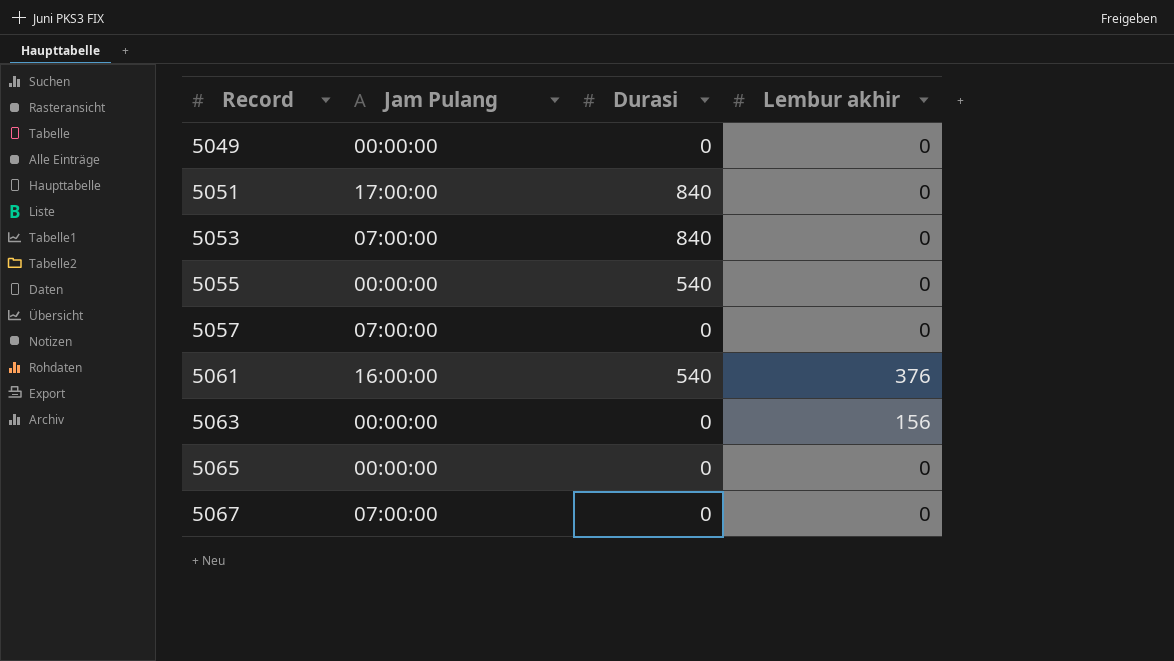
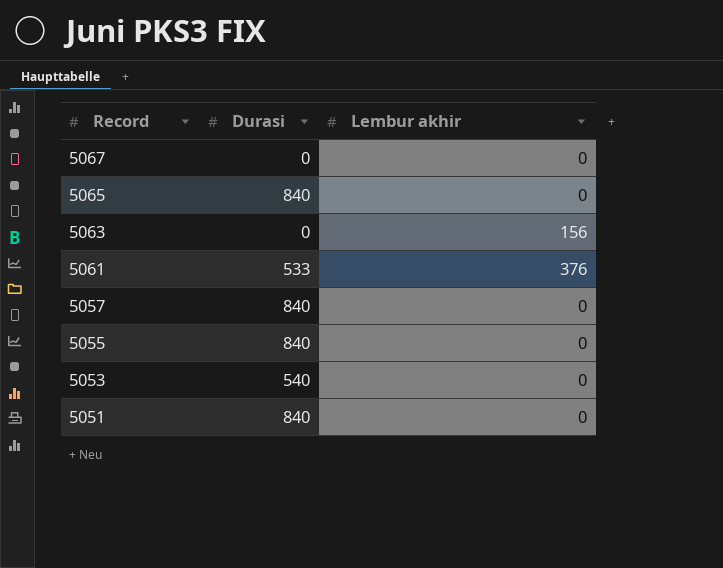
row order: Record ascending -> Record descending
column Jam Pulang | position: 2 -> none
row 5049: 00:00:00 | 0 | 0 -> none
5065 | Durasi: 0 -> 840
5061 | Durasi: 540 -> 533
5057 | Durasi: 0 -> 840
5055 | Durasi: 540 -> 840
5053 | Durasi: 840 -> 540

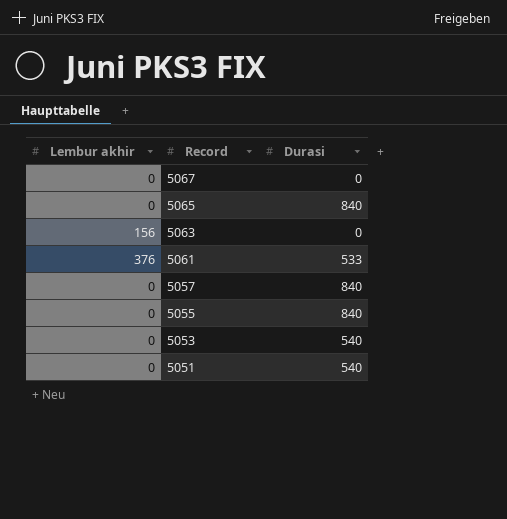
column Lembur akhir | position: 3 -> 1
5051 | Durasi: 840 -> 540

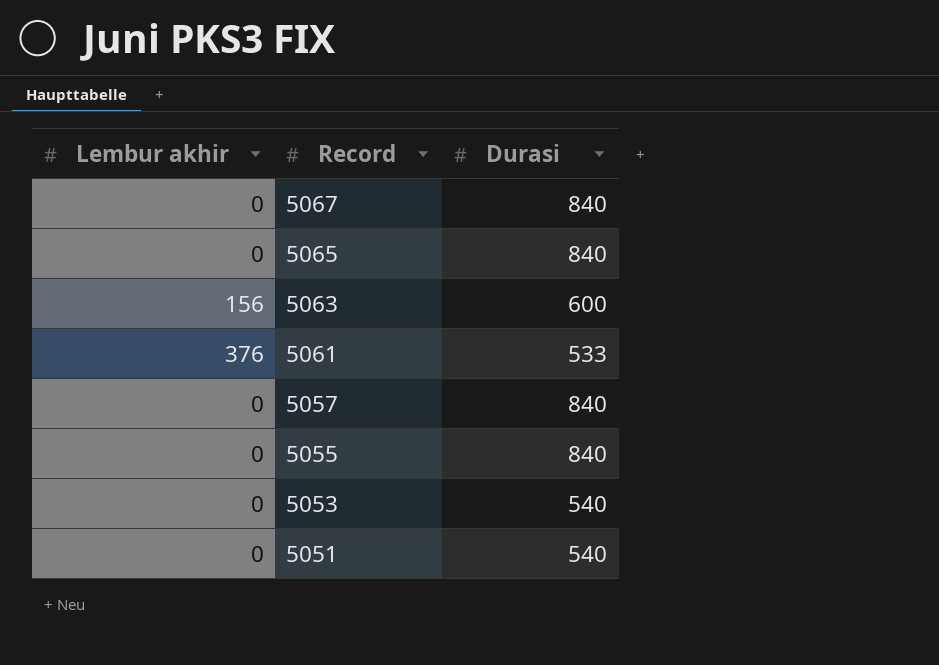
5067 | Durasi: 0 -> 840
5063 | Durasi: 0 -> 600

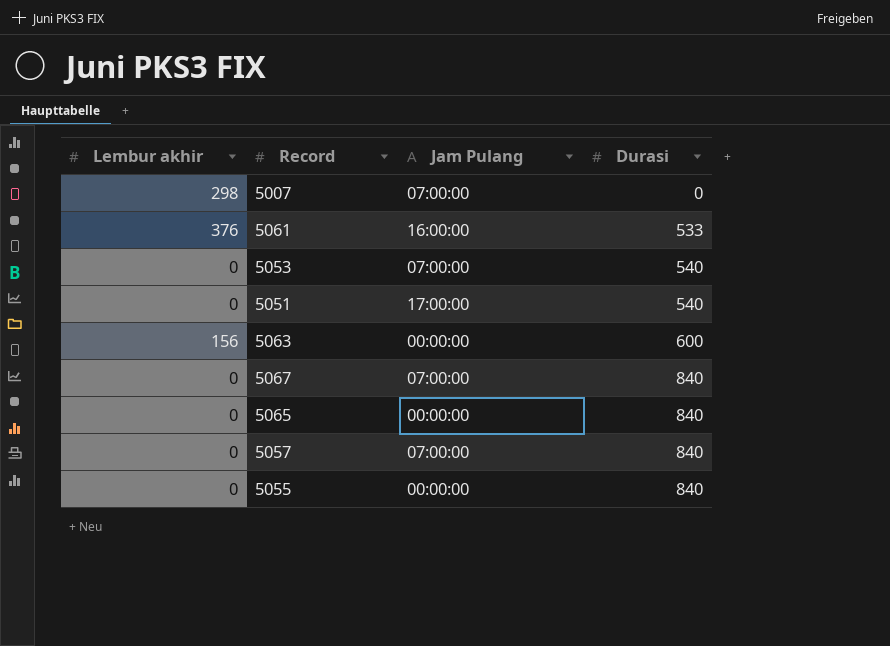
row order: Record descending -> Durasi ascending
column Jam Pulang | position: none -> 3
row 5007: none -> 298 | 07:00:00 | 0

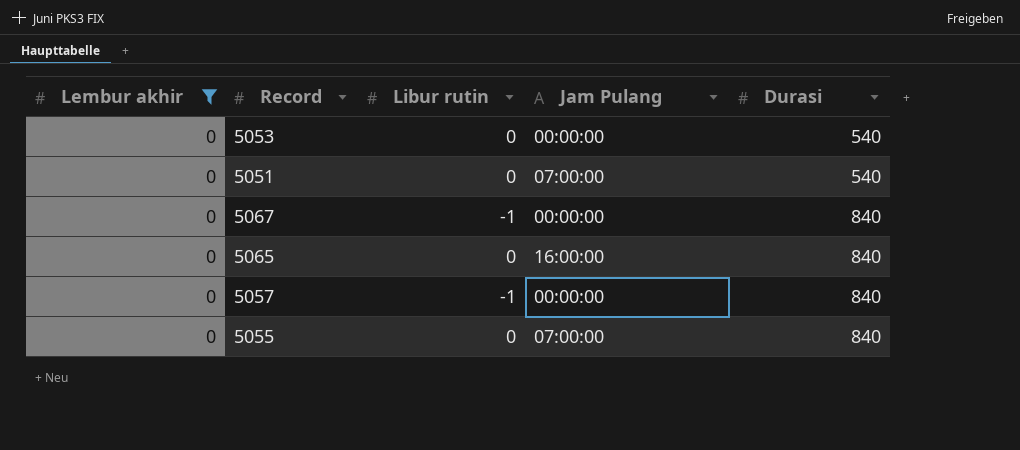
filter: none -> Lembur akhir = 0
column Libur rutin | position: none -> 3
5053 | Jam Pulang: 07:00:00 -> 00:00:00
5051 | Jam Pulang: 17:00:00 -> 07:00:00
5067 | Jam Pulang: 07:00:00 -> 00:00:00
5065 | Jam Pulang: 00:00:00 -> 16:00:00
5057 | Jam Pulang: 07:00:00 -> 00:00:00
5055 | Jam Pulang: 00:00:00 -> 07:00:00

